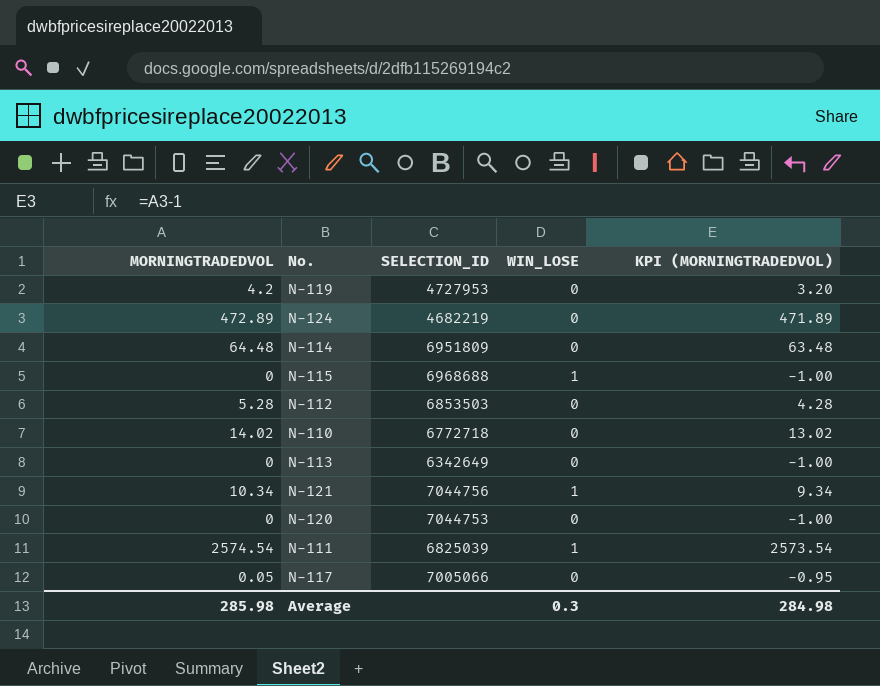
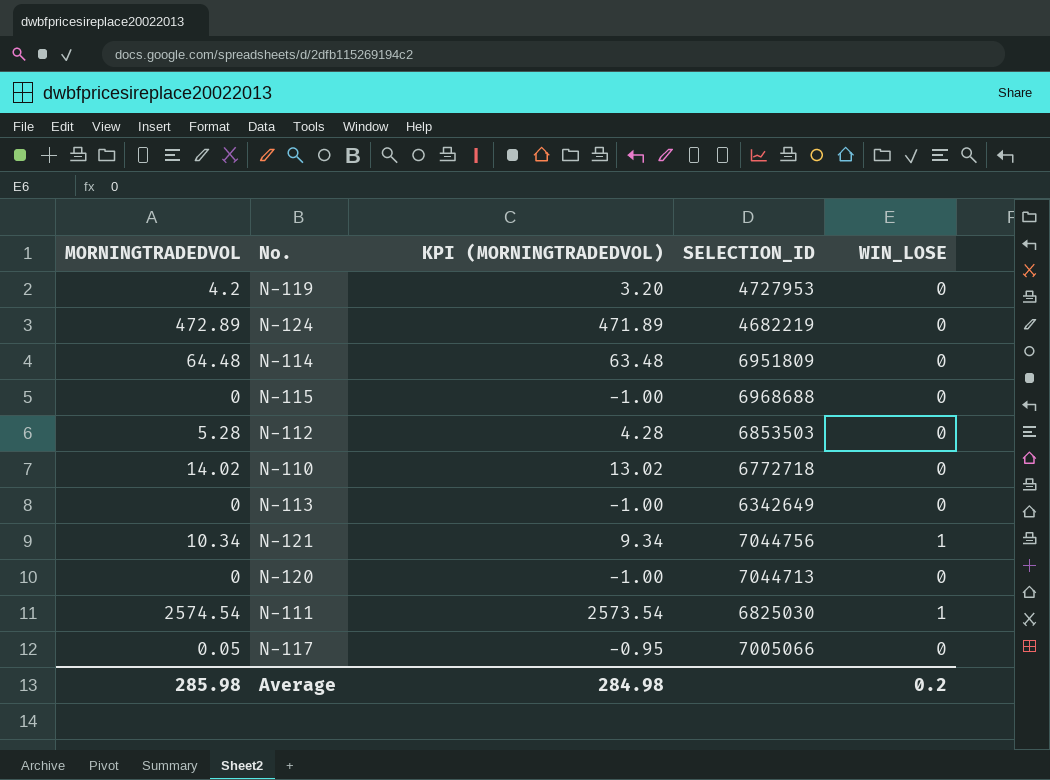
column KPI (MORNINGTRADEDVOL) | position: 5 -> 3
N-115 | WIN_LOSE: 1 -> 0
N-120 | SELECTION_ID: 7044753 -> 7044713
N-111 | SELECTION_ID: 6825039 -> 6825030
Average | WIN_LOSE: 0.3 -> 0.2

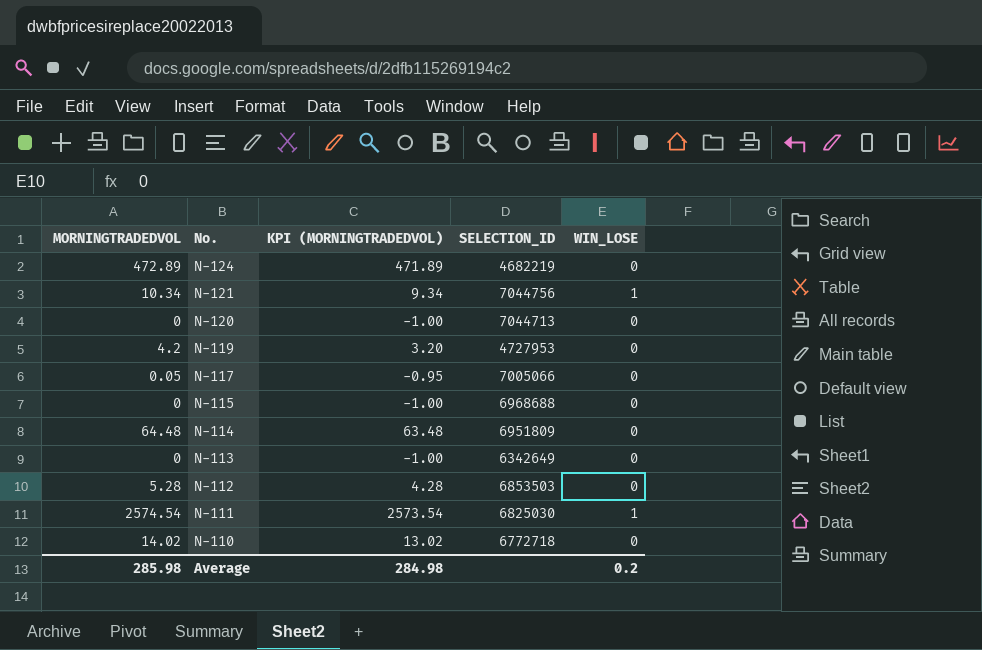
row order: none -> No. descending

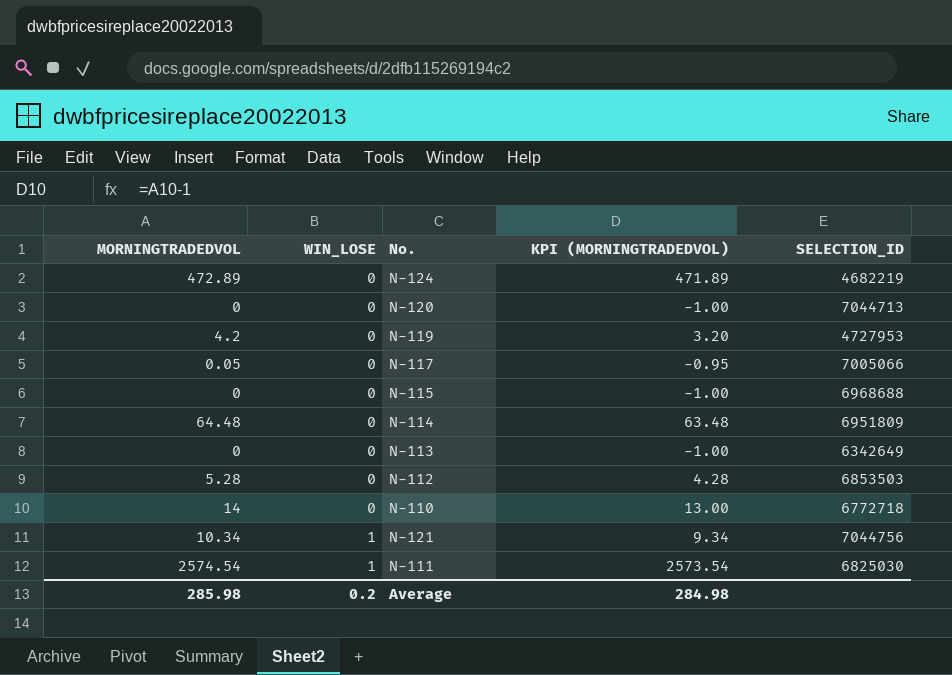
row order: No. descending -> WIN_LOSE ascending
column WIN_LOSE | position: 5 -> 2
N-110 | MORNINGTRADEDVOL: 14.02 -> 14
N-110 | KPI (MORNINGTRADEDVOL): 13.02 -> 13.00

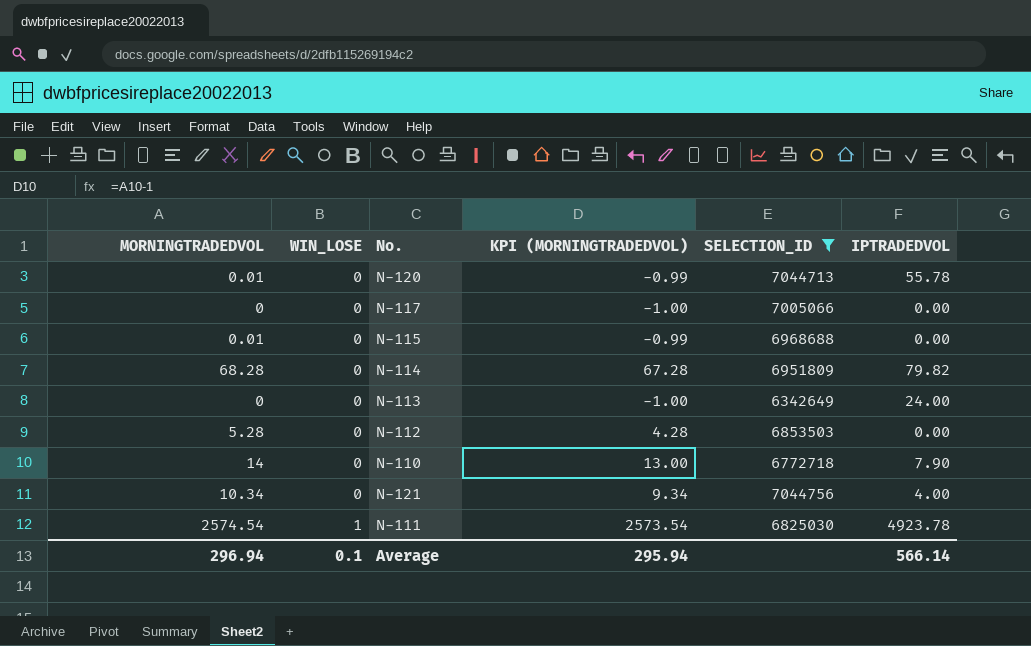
filter: none -> SELECTION_ID >= 6342649
column IPTRADEDVOL | position: none -> 6
N-120 | MORNINGTRADEDVOL: 0 -> 0.01
N-120 | KPI (MORNINGTRADEDVOL): -1.00 -> -0.99
N-117 | MORNINGTRADEDVOL: 0.05 -> 0
N-117 | KPI (MORNINGTRADEDVOL): -0.95 -> -1.00
N-115 | MORNINGTRADEDVOL: 0 -> 0.01
N-115 | KPI (MORNINGTRADEDVOL): -1.00 -> -0.99
N-114 | MORNINGTRADEDVOL: 64.48 -> 68.28
N-114 | KPI (MORNINGTRADEDVOL): 63.48 -> 67.28
N-121 | WIN_LOSE: 1 -> 0
Average | MORNINGTRADEDVOL: 285.98 -> 296.94
Average | WIN_LOSE: 0.2 -> 0.1
Average | KPI (MORNINGTRADEDVOL): 284.98 -> 295.94

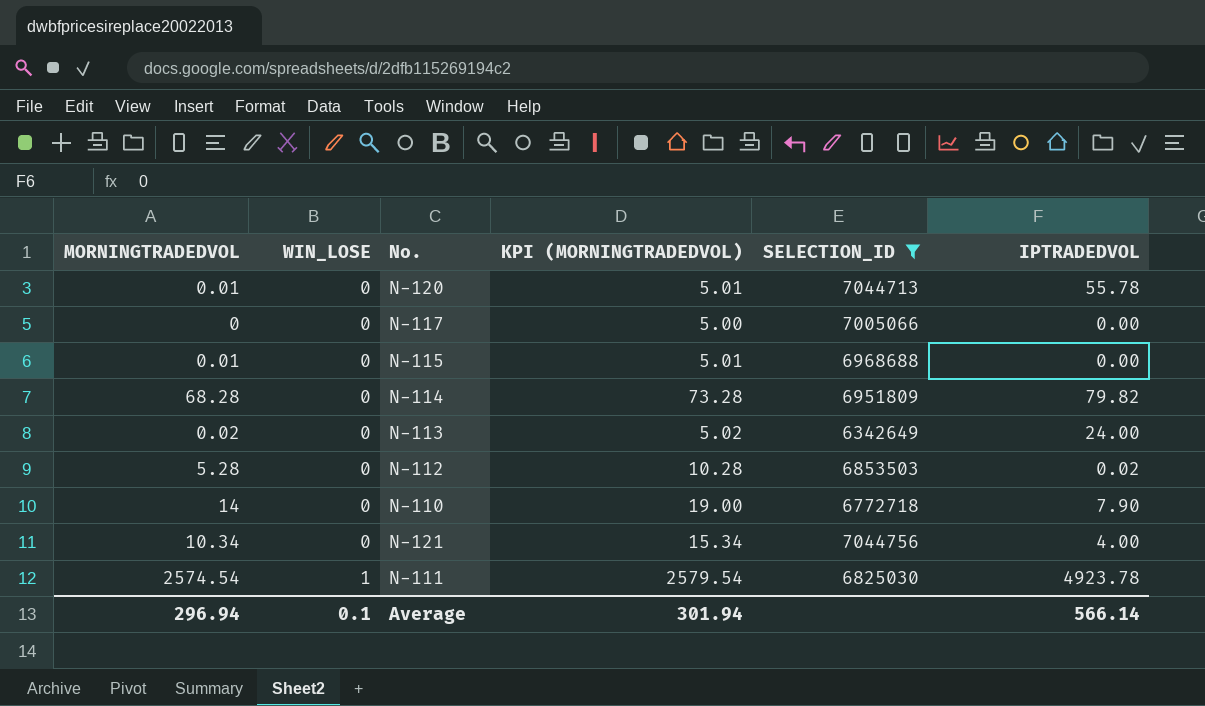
column KPI (MORNINGTRADEDVOL) | formula: [MORNINGTRADEDVOL] - 1 -> [MORNINGTRADEDVOL] + 5
N-113 | MORNINGTRADEDVOL: 0 -> 0.02
N-112 | IPTRADEDVOL: 0.00 -> 0.02
Average | KPI (MORNINGTRADEDVOL): 295.94 -> 301.94

